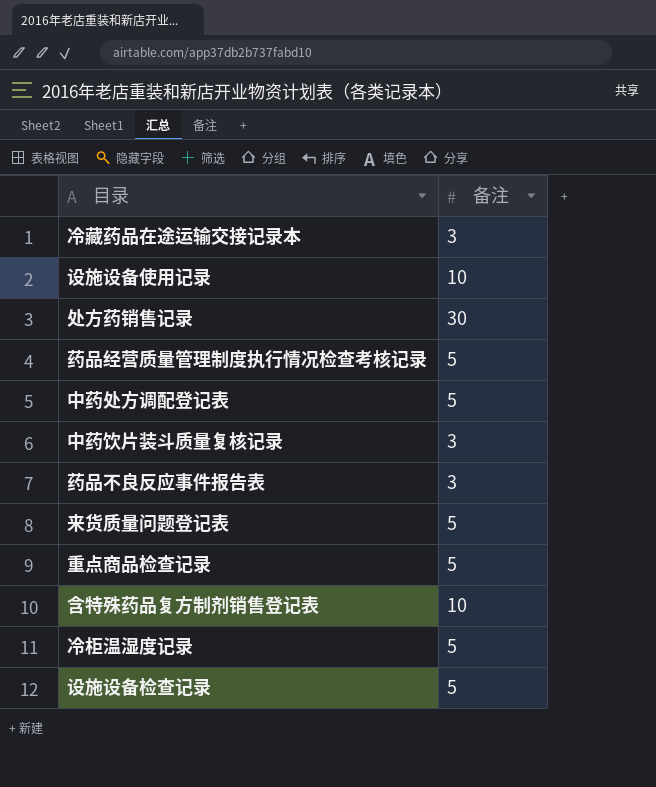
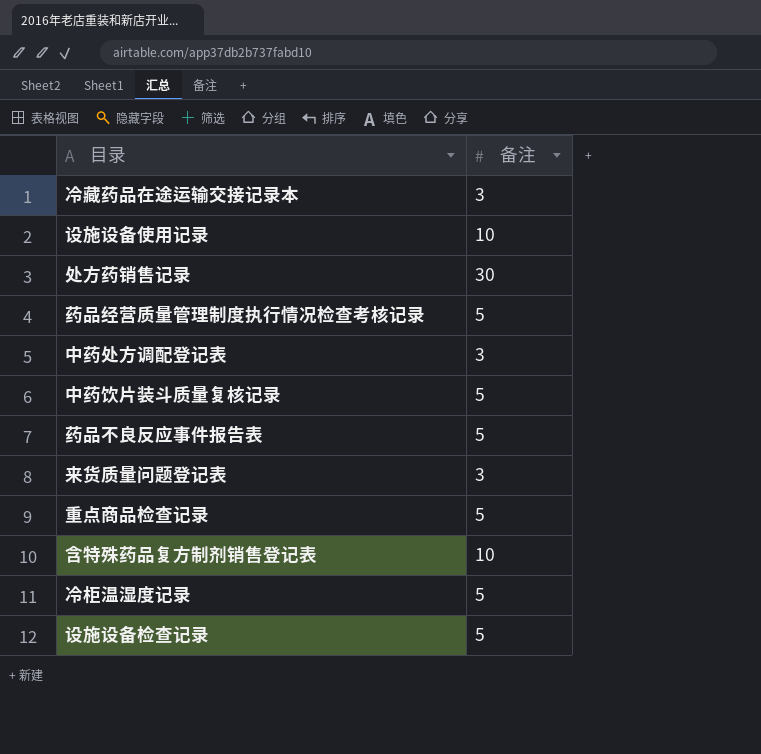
中药处方调配登记表 | 备注: 5 -> 3
中药饮片装斗质量复核记录 | 备注: 3 -> 5
药品不良反应事件报告表 | 备注: 3 -> 5
来货质量问题登记表 | 备注: 5 -> 3

